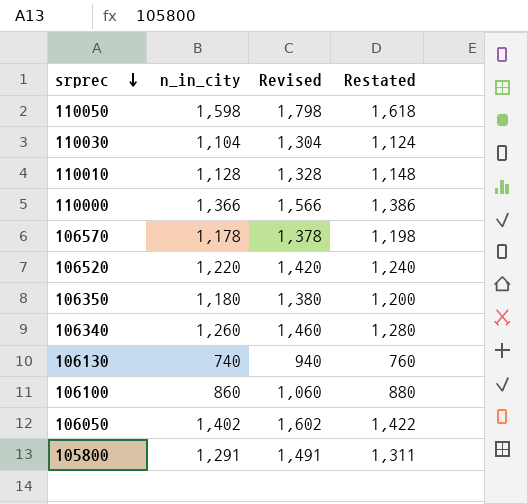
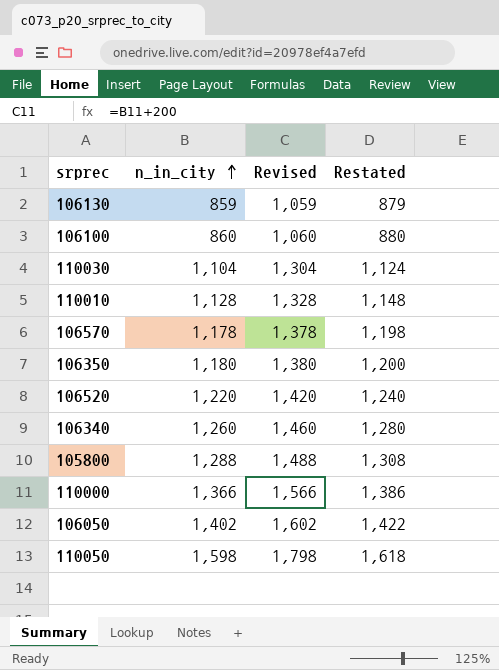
row order: srprec descending -> n_in_city ascending
106130 | n_in_city: 740 -> 859
106130 | Revised: 940 -> 1,059
106130 | Restated: 760 -> 879
105800 | n_in_city: 1,291 -> 1,288
105800 | Revised: 1,491 -> 1,488
105800 | Restated: 1,311 -> 1,308

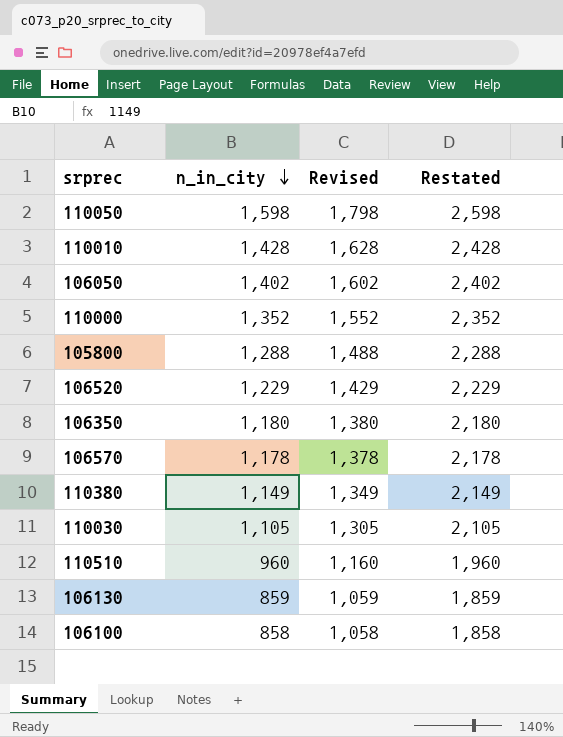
row order: n_in_city ascending -> n_in_city descending
column Restated | formula: [n_in_city] + 20 -> [n_in_city] + 1000
row 106340: 1,260 | 1,460 | 1,280 -> none
110010 | n_in_city: 1,128 -> 1,428
110010 | Revised: 1,328 -> 1,628
110000 | n_in_city: 1,366 -> 1,352
110000 | Revised: 1,566 -> 1,552
106520 | n_in_city: 1,220 -> 1,229
106520 | Revised: 1,420 -> 1,429
row 110380: none -> 1,149 | 1,349 | 2,149
110030 | n_in_city: 1,104 -> 1,105
110030 | Revised: 1,304 -> 1,305
row 110510: none -> 960 | 1,160 | 1,960
106100 | n_in_city: 860 -> 858
106100 | Revised: 1,060 -> 1,058

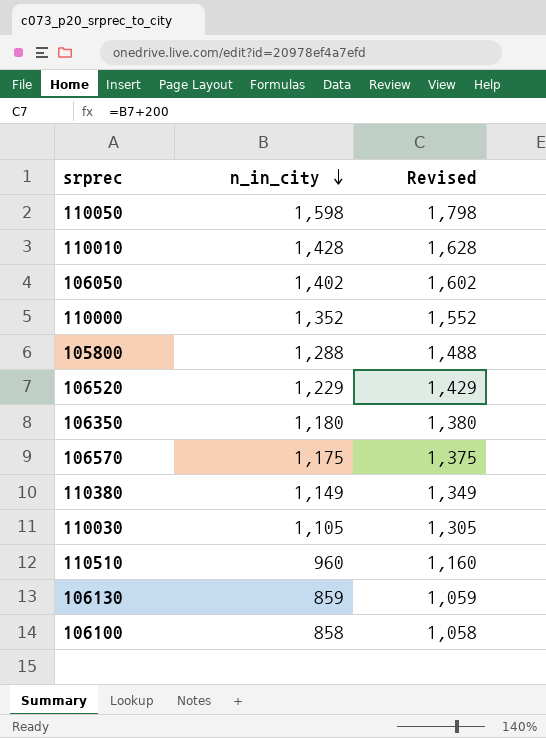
column Restated | formula: [n_in_city] + 1000 -> none
106570 | n_in_city: 1,178 -> 1,175
106570 | Revised: 1,378 -> 1,375

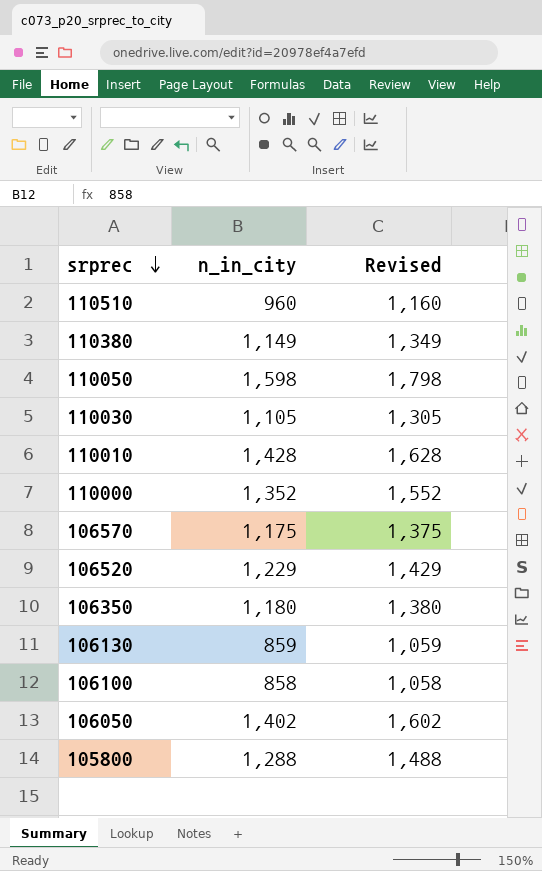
row order: n_in_city descending -> srprec descending

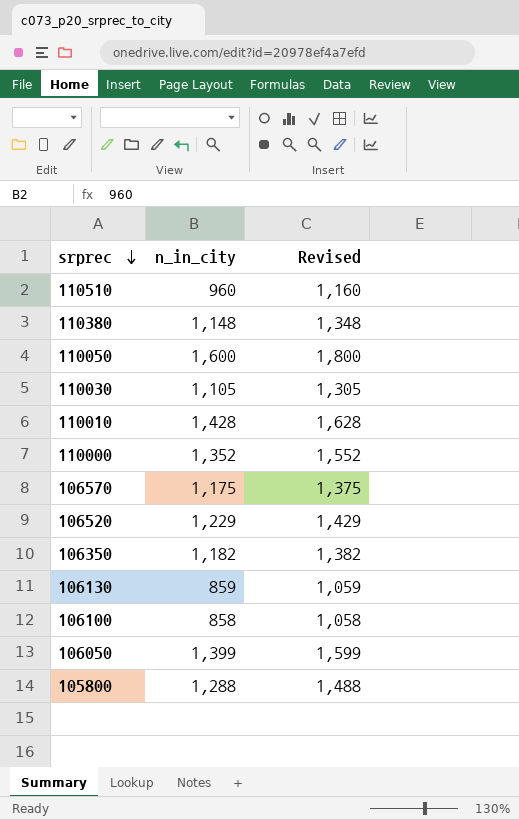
110380 | n_in_city: 1,149 -> 1,148
110380 | Revised: 1,349 -> 1,348
110050 | n_in_city: 1,598 -> 1,600
110050 | Revised: 1,798 -> 1,800
106350 | n_in_city: 1,180 -> 1,182
106350 | Revised: 1,380 -> 1,382
106050 | n_in_city: 1,402 -> 1,399
106050 | Revised: 1,602 -> 1,599

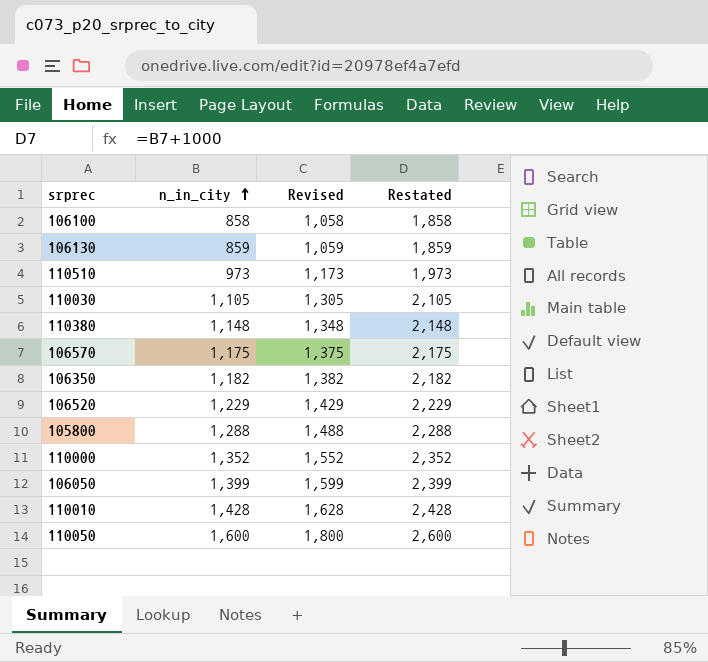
row order: srprec descending -> n_in_city ascending
column Restated | formula: none -> [n_in_city] + 1000
110510 | n_in_city: 960 -> 973
110510 | Revised: 1,160 -> 1,173

